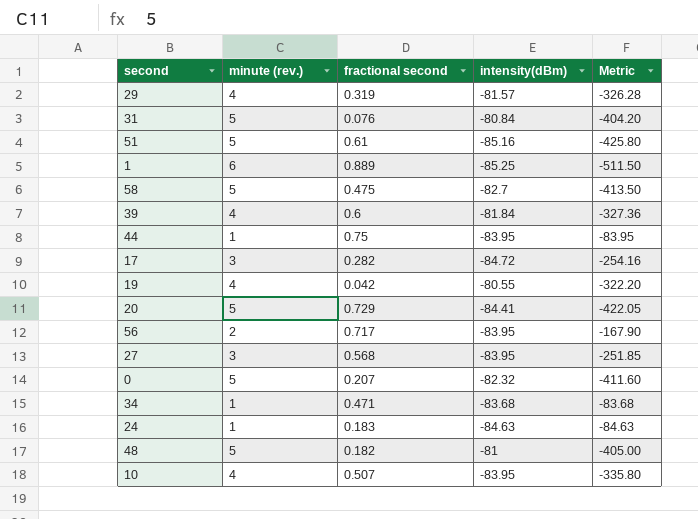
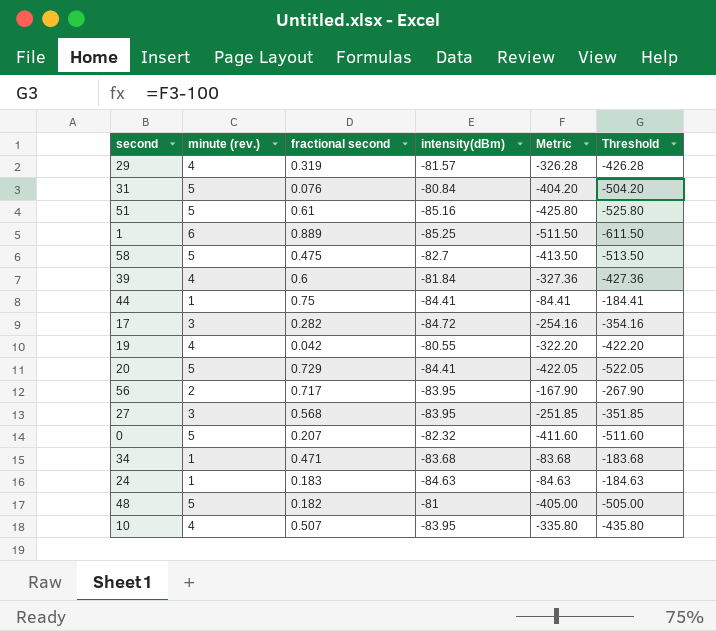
column Threshold | formula: none -> [Metric] - 100
44 | intensity(dBm): -83.95 -> -84.41
44 | Metric: -83.95 -> -84.41

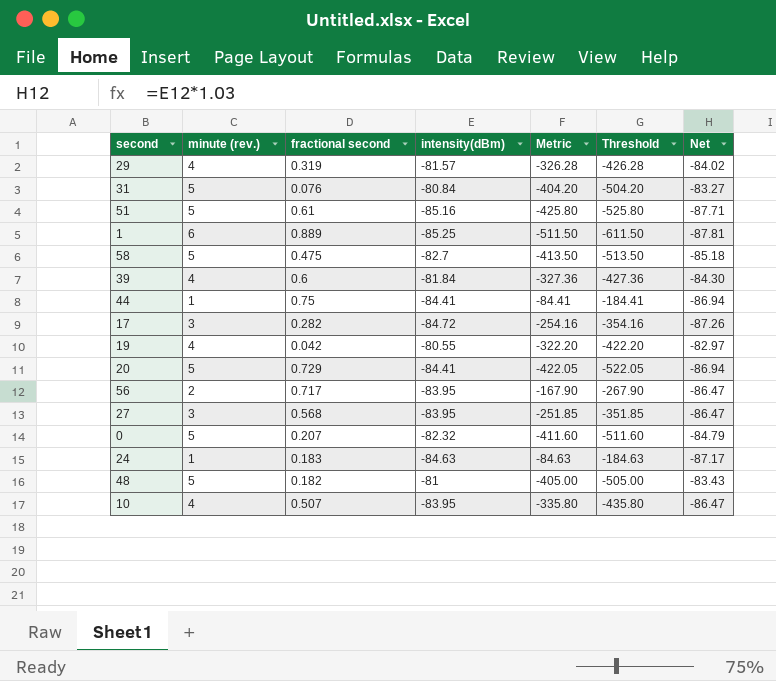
column Net | formula: none -> [intensity(dBm)] * 1.03
row 34: 1 | 0.471 | -83.68 | -83.68 | -183.68 -> none

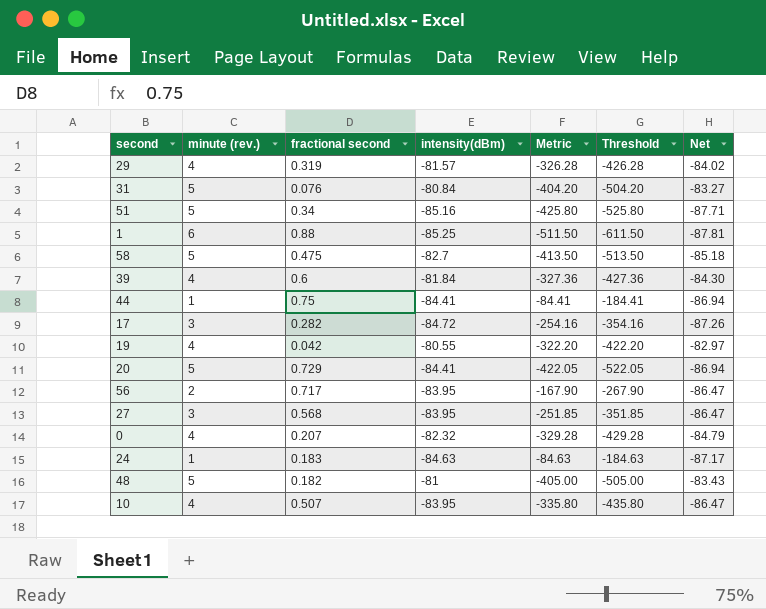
51 | fractional second: 0.61 -> 0.34
1 | fractional second: 0.889 -> 0.88
0 | minute (rev.): 5 -> 4
0 | Metric: -411.60 -> -329.28
0 | Threshold: -511.60 -> -429.28

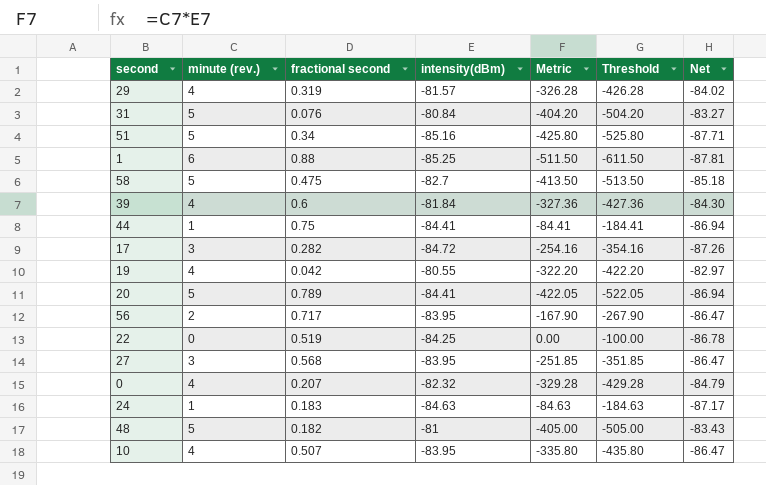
20 | fractional second: 0.729 -> 0.789
row 22: none -> 0 | 0.519 | -84.25 | 0.00 | -100.00 | -86.78

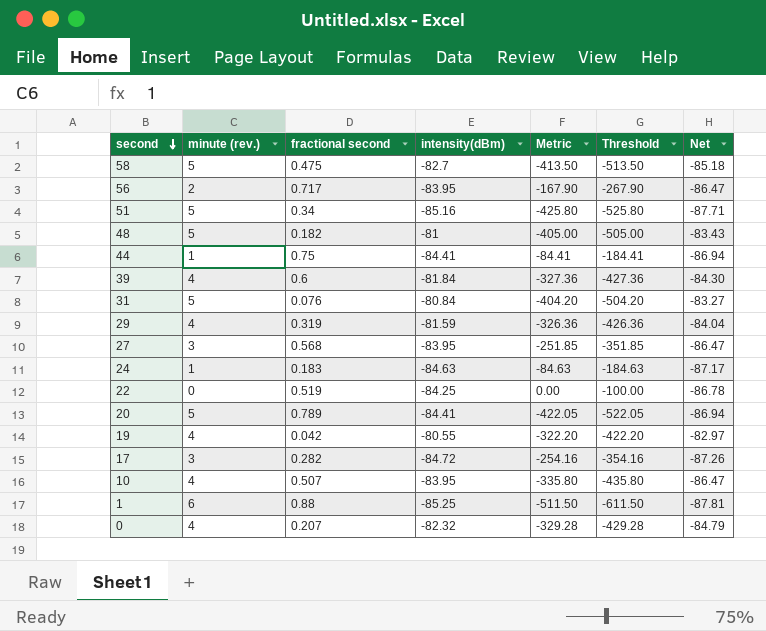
row order: none -> second descending
29 | intensity(dBm): -81.57 -> -81.59
29 | Metric: -326.28 -> -326.36
29 | Threshold: -426.28 -> -426.36
29 | Net: -84.02 -> -84.04

